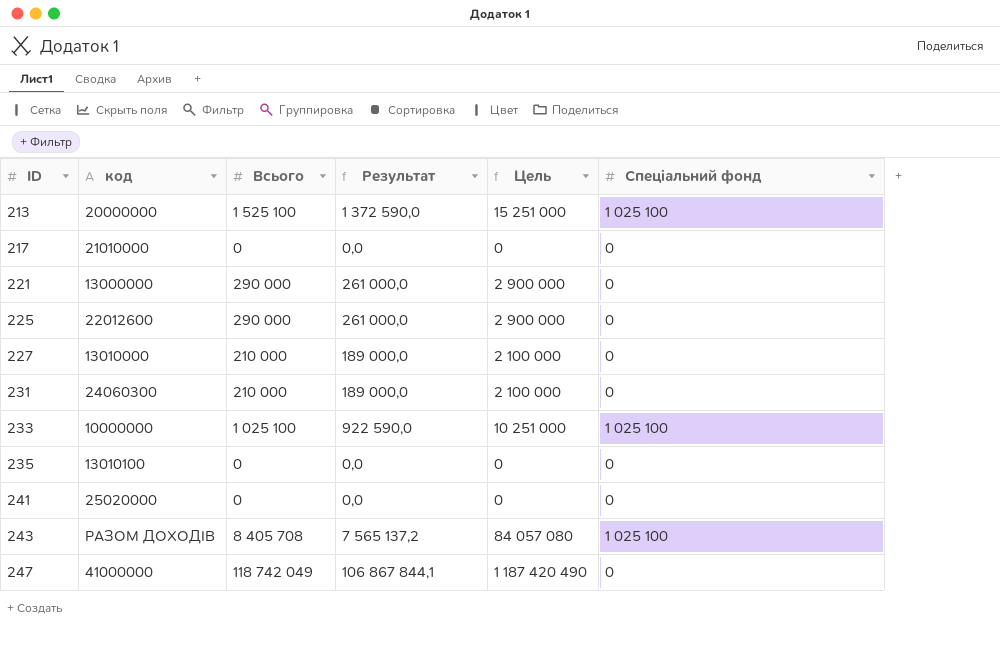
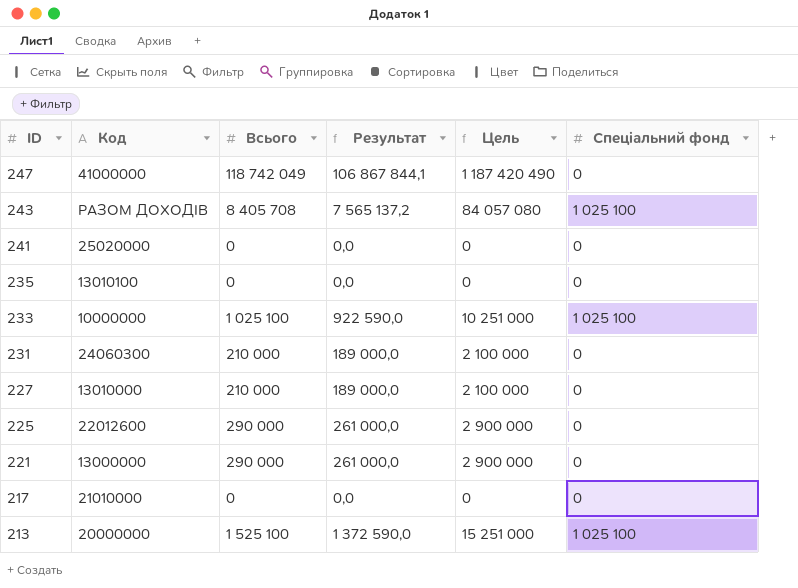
row order: ID ascending -> ID descending
column name: код -> Код

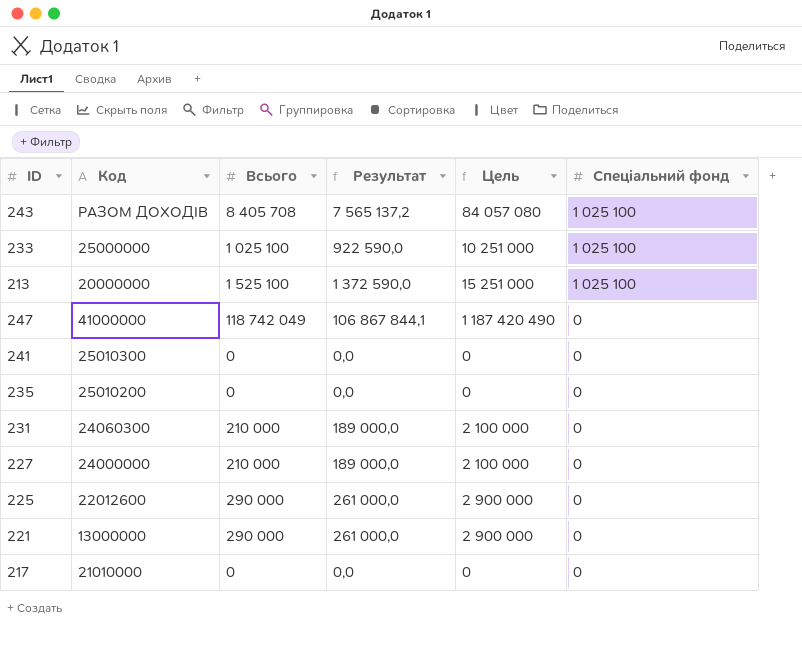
row order: ID descending -> Спеціальний фонд descending
233 | Код: 10000000 -> 25000000
241 | Код: 25020000 -> 25010300
235 | Код: 13010100 -> 25010200
227 | Код: 13010000 -> 24000000

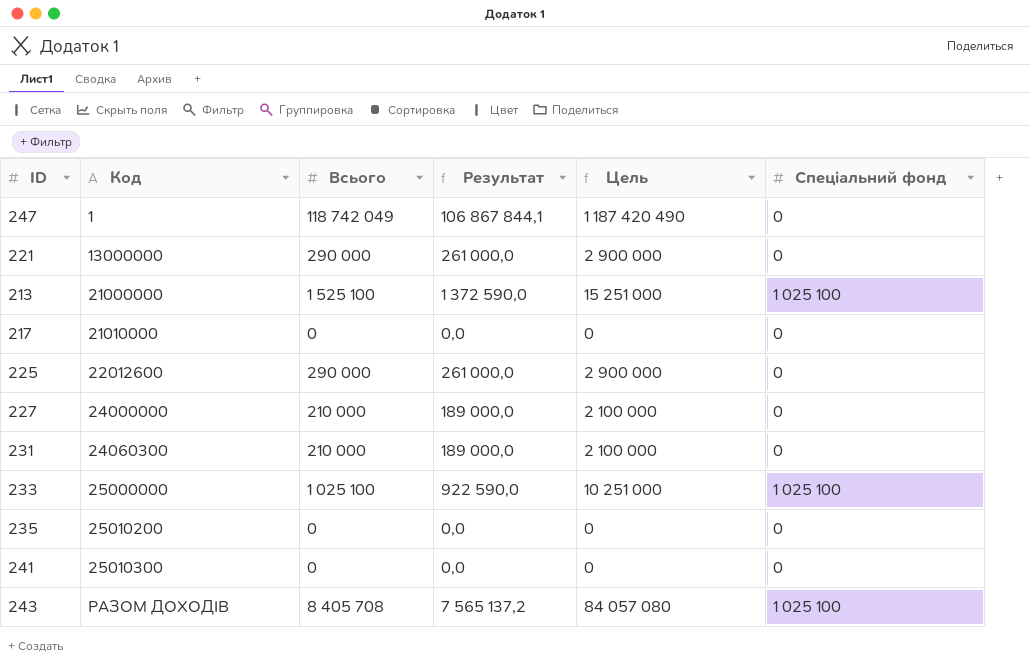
row order: Спеціальний фонд descending -> Код ascending
247 | Код: 41000000 -> 1
213 | Код: 20000000 -> 21000000

